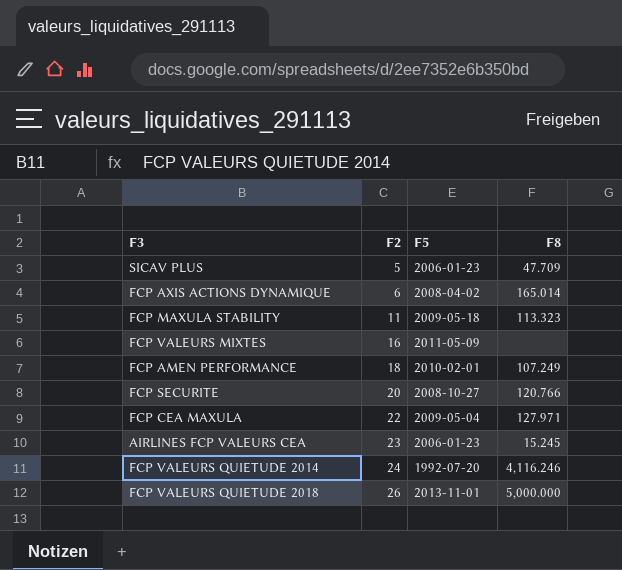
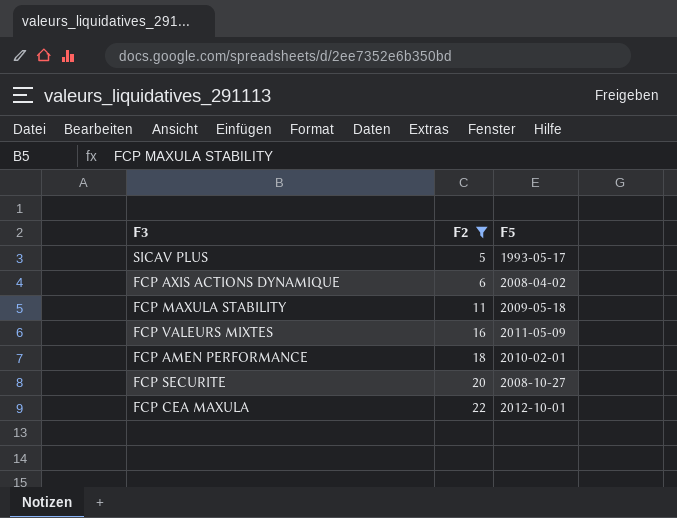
filter: none -> F2 <= 22
column F8 | position: 4 -> none
SICAV PLUS | F5: 2006-01-23 -> 1993-05-17
FCP CEA MAXULA | F5: 2009-05-04 -> 2012-10-01

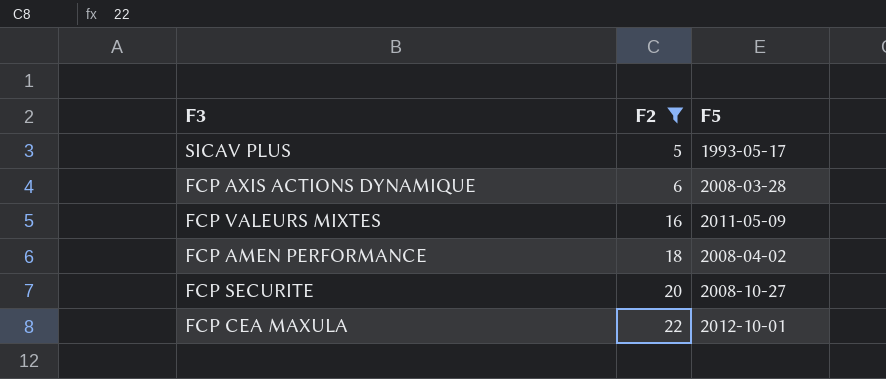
row FCP MAXULA STABILITY: 11 | 2009-05-18 -> none
FCP AXIS ACTIONS DYNAMIQUE | F5: 2008-04-02 -> 2008-03-28
FCP AMEN PERFORMANCE | F5: 2010-02-01 -> 2008-04-02

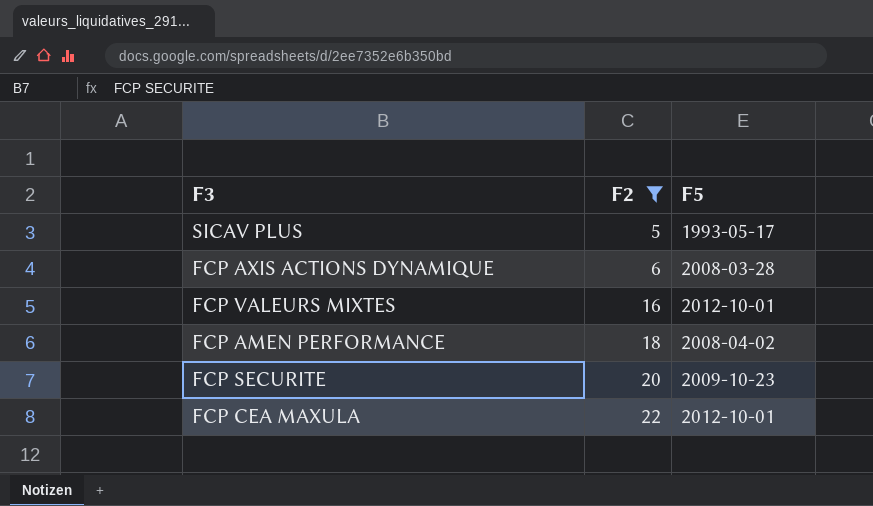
FCP VALEURS MIXTES | F5: 2011-05-09 -> 2012-10-01
FCP SECURITE | F5: 2008-10-27 -> 2009-10-23

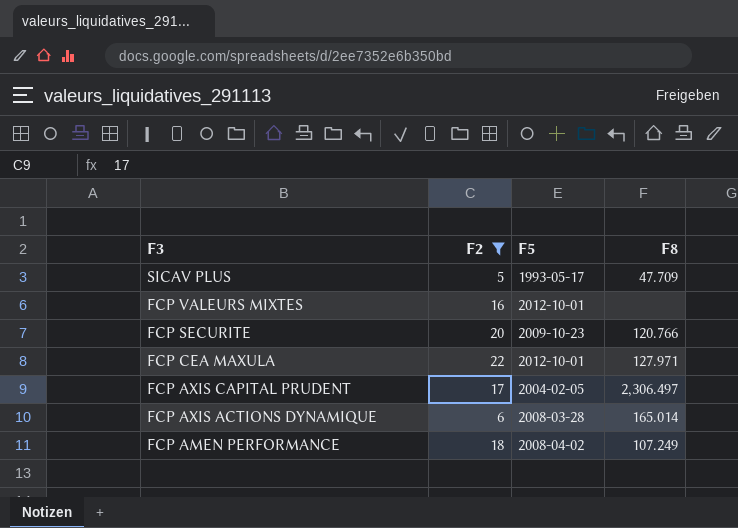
row order: F2 ascending -> F3 descending
column F8 | position: none -> 4
row FCP AXIS CAPITAL PRUDENT: none -> 17 | 2004-02-05 | 2,306.497

